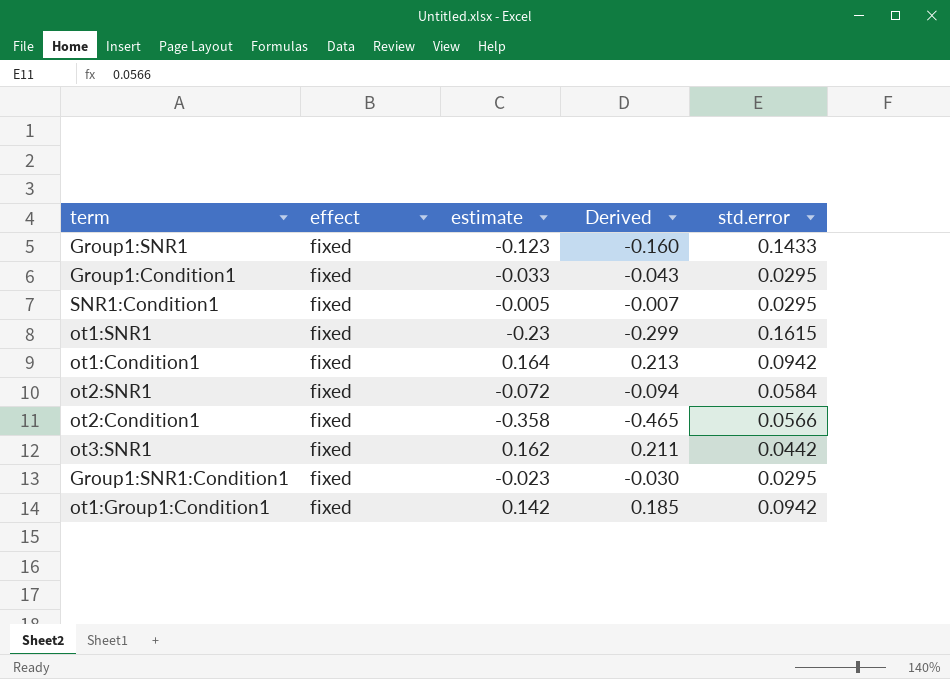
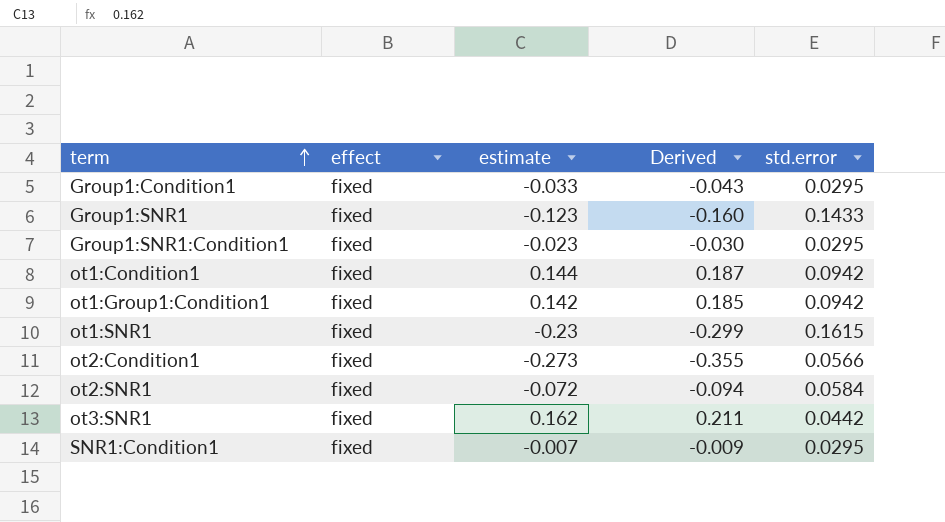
row order: none -> term ascending
ot1:Condition1 | estimate: 0.164 -> 0.144
ot1:Condition1 | Derived: 0.213 -> 0.187
ot2:Condition1 | estimate: -0.358 -> -0.273
ot2:Condition1 | Derived: -0.465 -> -0.355
SNR1:Condition1 | estimate: -0.005 -> -0.007
SNR1:Condition1 | Derived: -0.007 -> -0.009

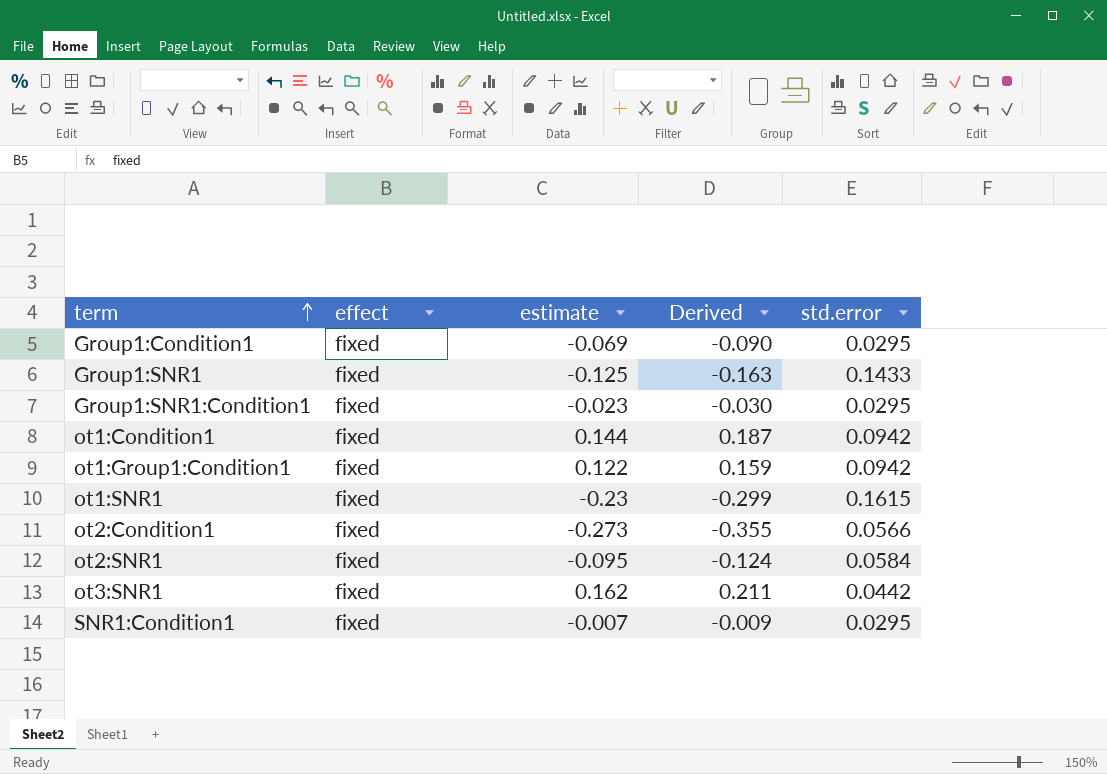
Group1:Condition1 | estimate: -0.033 -> -0.069
Group1:Condition1 | Derived: -0.043 -> -0.090
Group1:SNR1 | estimate: -0.123 -> -0.125
Group1:SNR1 | Derived: -0.160 -> -0.163
ot1:Group1:Condition1 | estimate: 0.142 -> 0.122
ot1:Group1:Condition1 | Derived: 0.185 -> 0.159
ot2:SNR1 | estimate: -0.072 -> -0.095
ot2:SNR1 | Derived: -0.094 -> -0.124

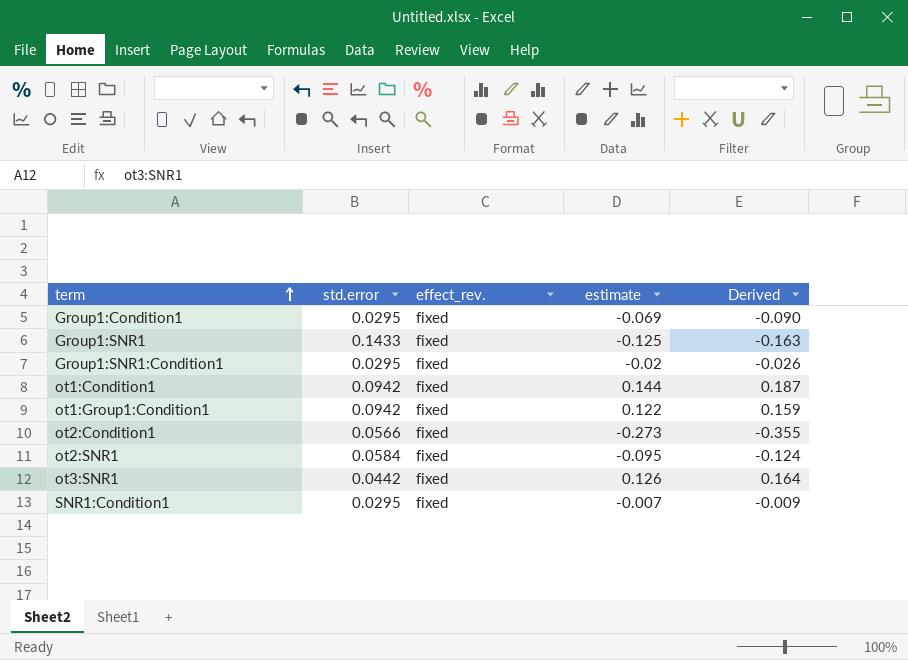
column std.error | position: 5 -> 2
column name: effect -> effect_rev.
row ot1:SNR1: fixed | -0.23 | -0.299 | 0.1615 -> none
Group1:SNR1:Condition1 | estimate: -0.023 -> -0.02
Group1:SNR1:Condition1 | Derived: -0.030 -> -0.026
ot3:SNR1 | estimate: 0.162 -> 0.126
ot3:SNR1 | Derived: 0.211 -> 0.164

